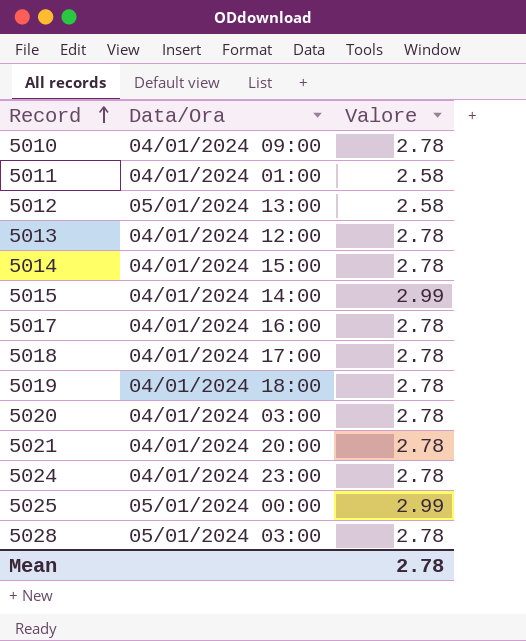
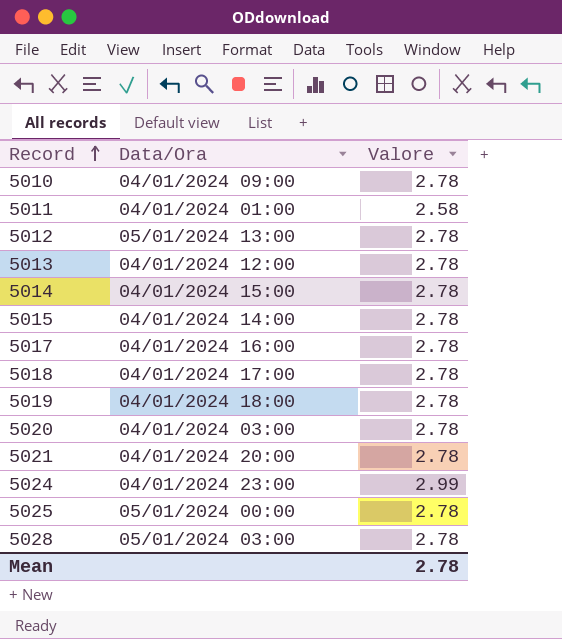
5012 | Valore: 2.58 -> 2.78
5015 | Valore: 2.99 -> 2.78
5024 | Valore: 2.78 -> 2.99
5025 | Valore: 2.99 -> 2.78

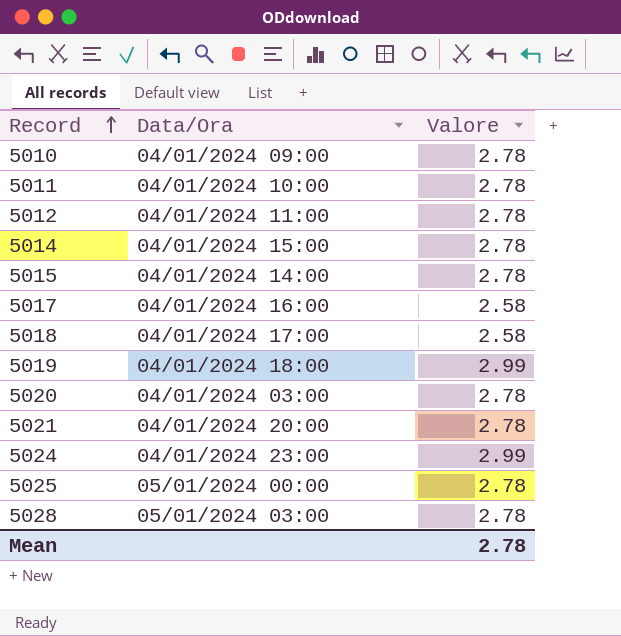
row 5013: 04/01/2024 12:00 | 2.78 -> none
5011 | Data/Ora: 04/01/2024 01:00 -> 04/01/2024 10:00
5011 | Valore: 2.58 -> 2.78
5012 | Data/Ora: 05/01/2024 13:00 -> 04/01/2024 11:00
5017 | Valore: 2.78 -> 2.58
5018 | Valore: 2.78 -> 2.58
5019 | Valore: 2.78 -> 2.99

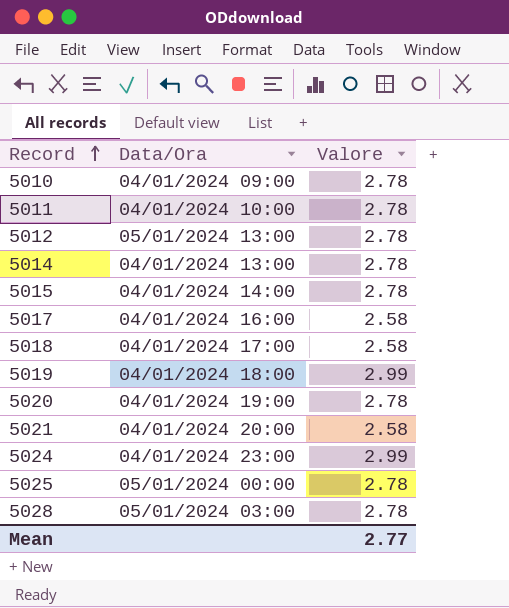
5012 | Data/Ora: 04/01/2024 11:00 -> 05/01/2024 13:00
5014 | Data/Ora: 04/01/2024 15:00 -> 04/01/2024 13:00
5020 | Data/Ora: 04/01/2024 03:00 -> 04/01/2024 19:00
5021 | Valore: 2.78 -> 2.58
Mean | Valore: 2.78 -> 2.77

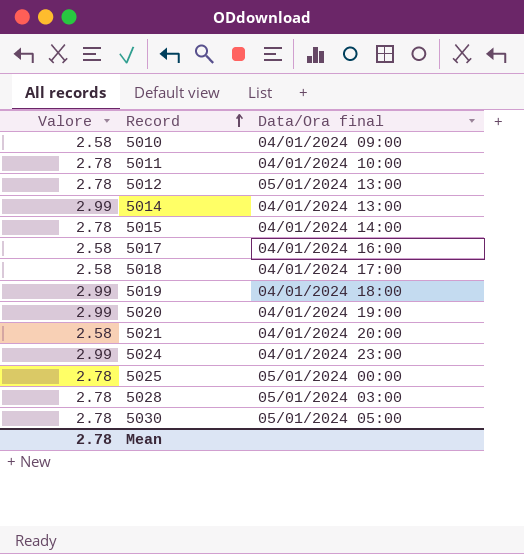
column Valore | position: 3 -> 1
column name: Data/Ora -> Data/Ora final
5010 | Valore: 2.78 -> 2.58
5014 | Valore: 2.78 -> 2.99
5020 | Valore: 2.78 -> 2.99
row 5030: none -> 2.78 | 05/01/2024 05:00
Mean | Valore: 2.77 -> 2.78

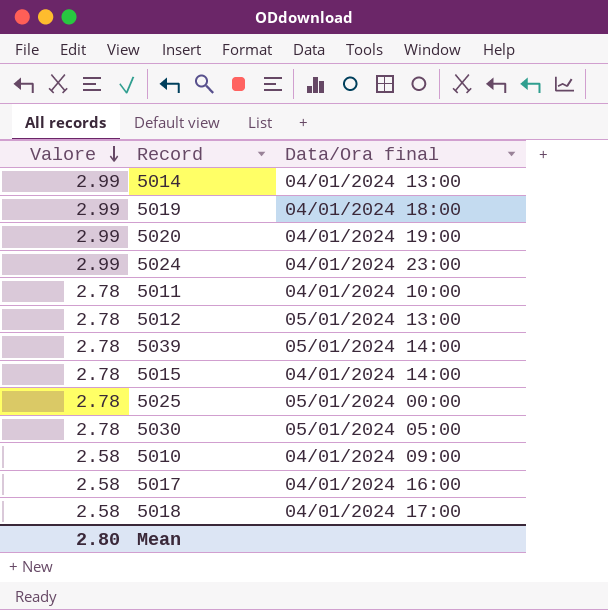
row order: Record ascending -> Valore descending
row 5021: 2.58 | 04/01/2024 20:00 -> none
row 5028: 2.78 | 05/01/2024 03:00 -> none
row 5039: none -> 2.78 | 05/01/2024 14:00
Mean | Valore: 2.78 -> 2.80

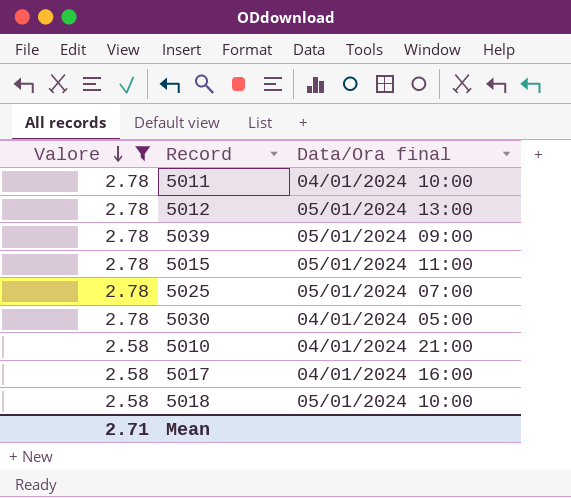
filter: none -> Valore != 2.99
5039 | Data/Ora final: 05/01/2024 14:00 -> 05/01/2024 09:00
5015 | Data/Ora final: 04/01/2024 14:00 -> 05/01/2024 11:00
5025 | Data/Ora final: 05/01/2024 00:00 -> 05/01/2024 07:00
5030 | Data/Ora final: 05/01/2024 05:00 -> 04/01/2024 05:00
5010 | Data/Ora final: 04/01/2024 09:00 -> 04/01/2024 21:00
5018 | Data/Ora final: 04/01/2024 17:00 -> 05/01/2024 10:00
Mean | Valore: 2.80 -> 2.71

